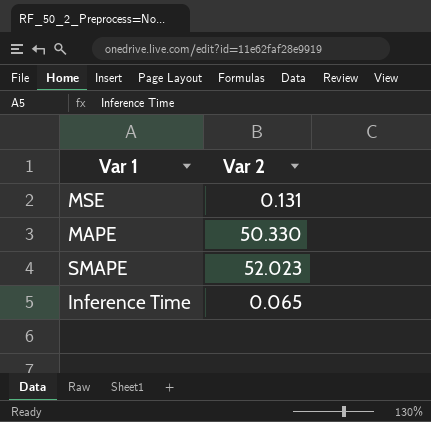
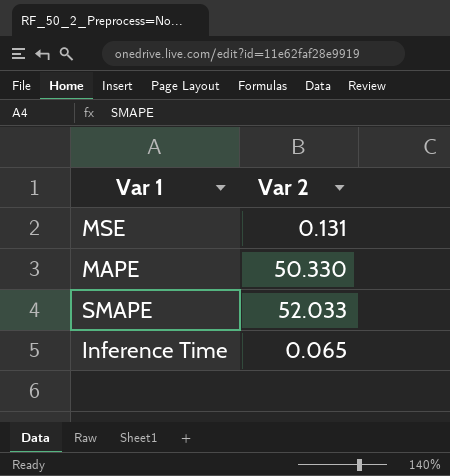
SMAPE | Var 2: 52.023 -> 52.033

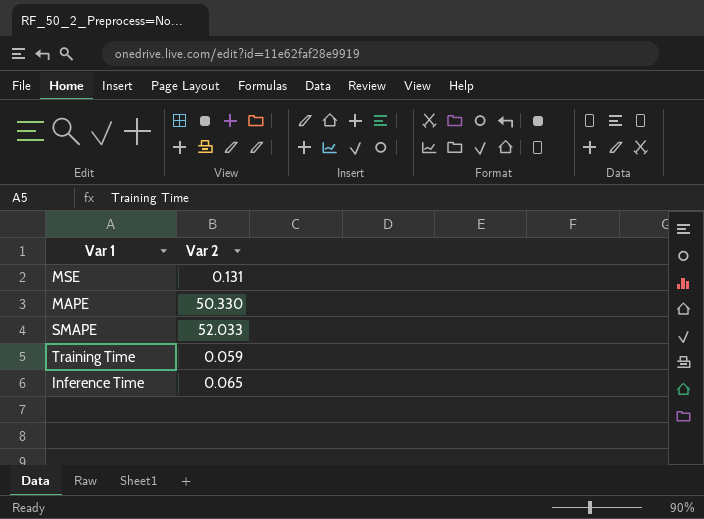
row Training Time: none -> 0.059

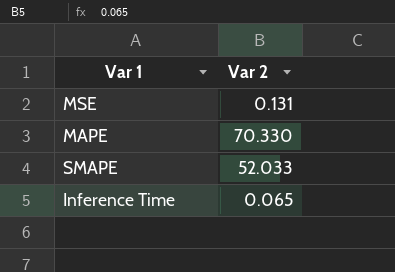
row Training Time: 0.059 -> none
MAPE | Var 2: 50.330 -> 70.330

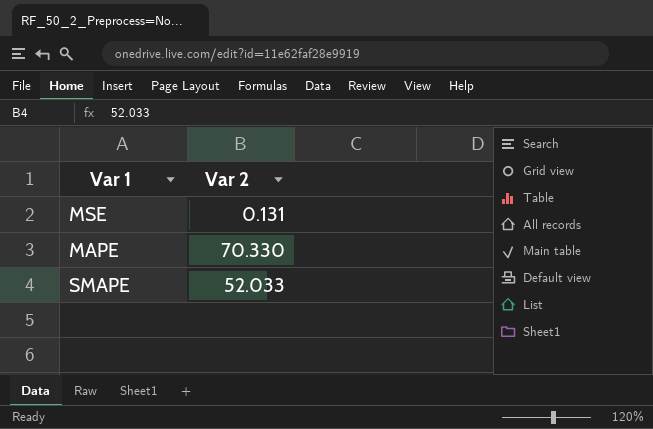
row Inference Time: 0.065 -> none

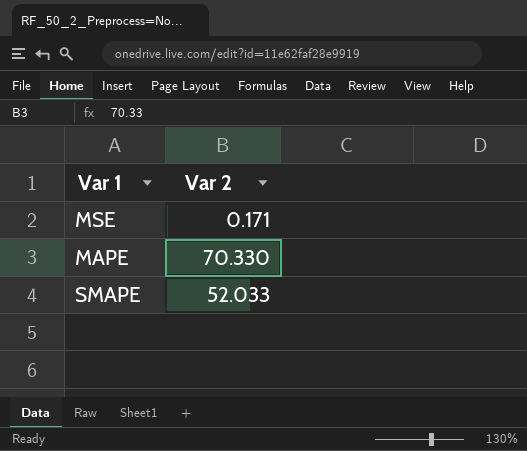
MSE | Var 2: 0.131 -> 0.171

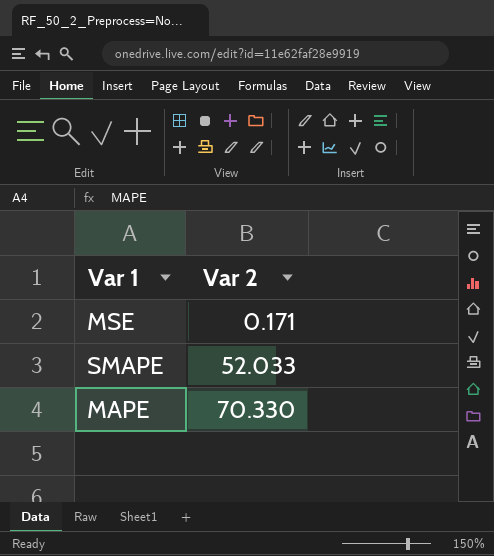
row order: none -> Var 2 ascending

